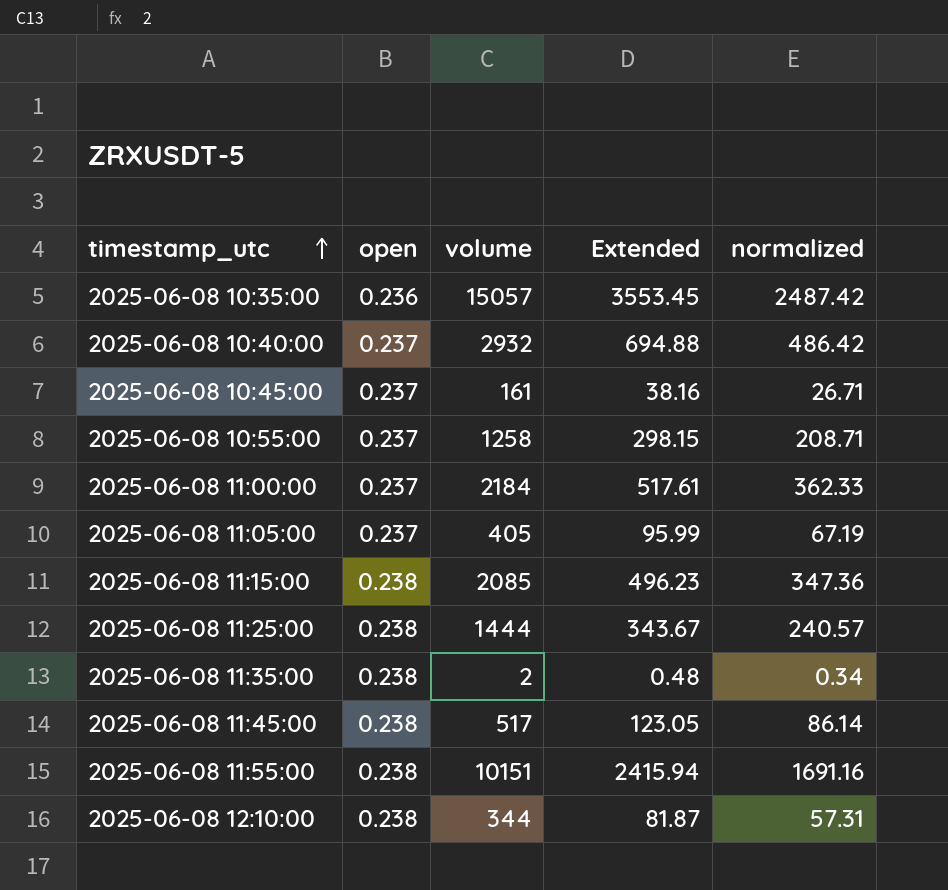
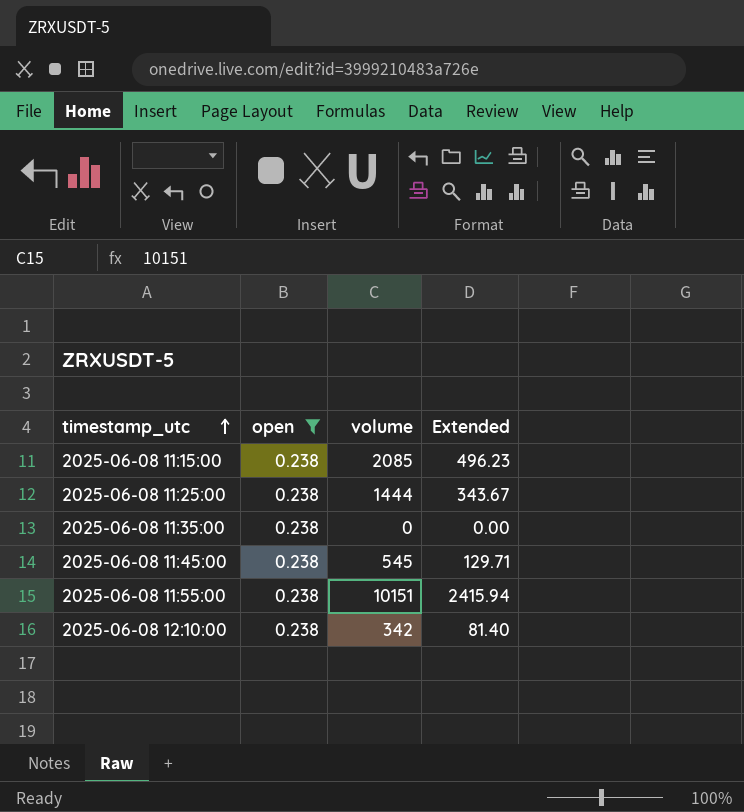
filter: none -> open = 0.238
column normalized | formula: [Extended] * 0.7 -> none
2025-06-08 11:35:00 | volume: 2 -> 0
2025-06-08 11:35:00 | Extended: 0.48 -> 0.00
2025-06-08 11:45:00 | volume: 517 -> 545
2025-06-08 11:45:00 | Extended: 123.05 -> 129.71
2025-06-08 12:10:00 | volume: 344 -> 342
2025-06-08 12:10:00 | Extended: 81.87 -> 81.40

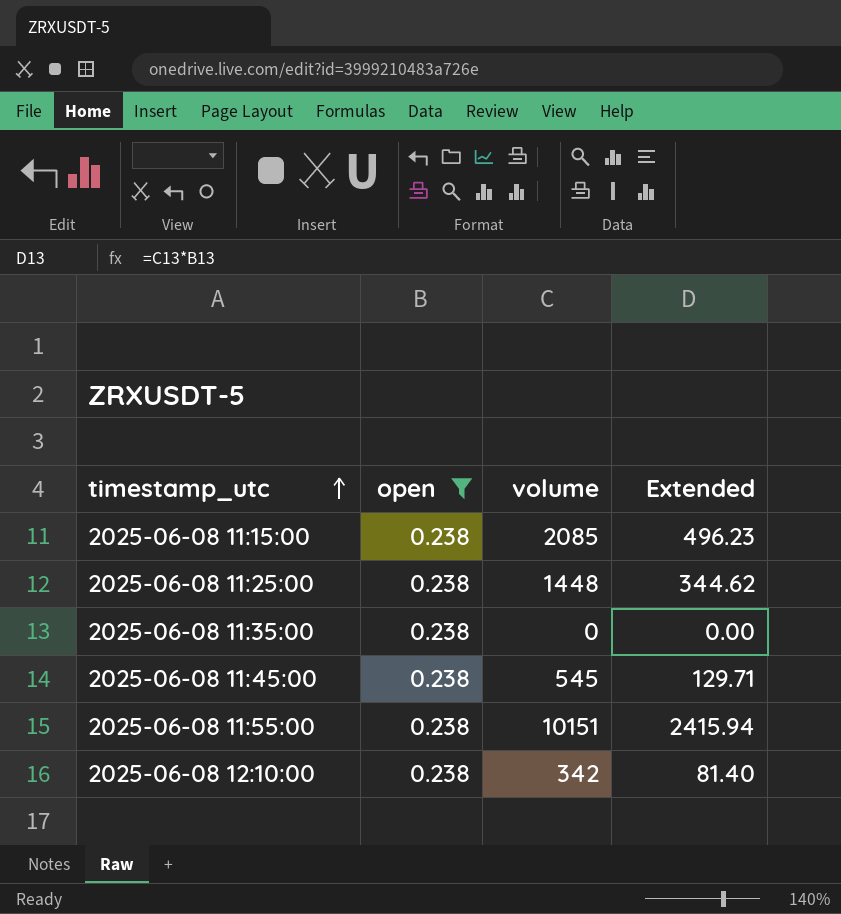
2025-06-08 11:25:00 | volume: 1444 -> 1448
2025-06-08 11:25:00 | Extended: 343.67 -> 344.62

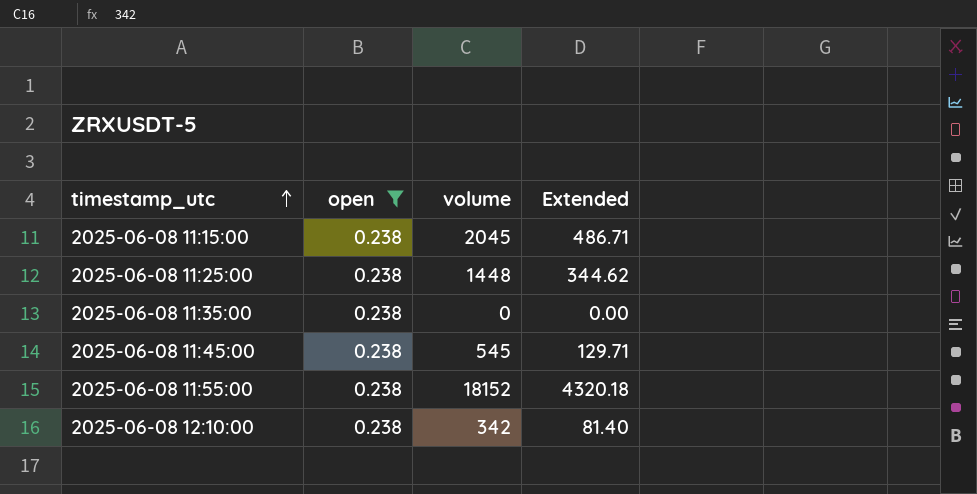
2025-06-08 11:15:00 | volume: 2085 -> 2045
2025-06-08 11:15:00 | Extended: 496.23 -> 486.71
2025-06-08 11:55:00 | volume: 10151 -> 18152
2025-06-08 11:55:00 | Extended: 2415.94 -> 4320.18

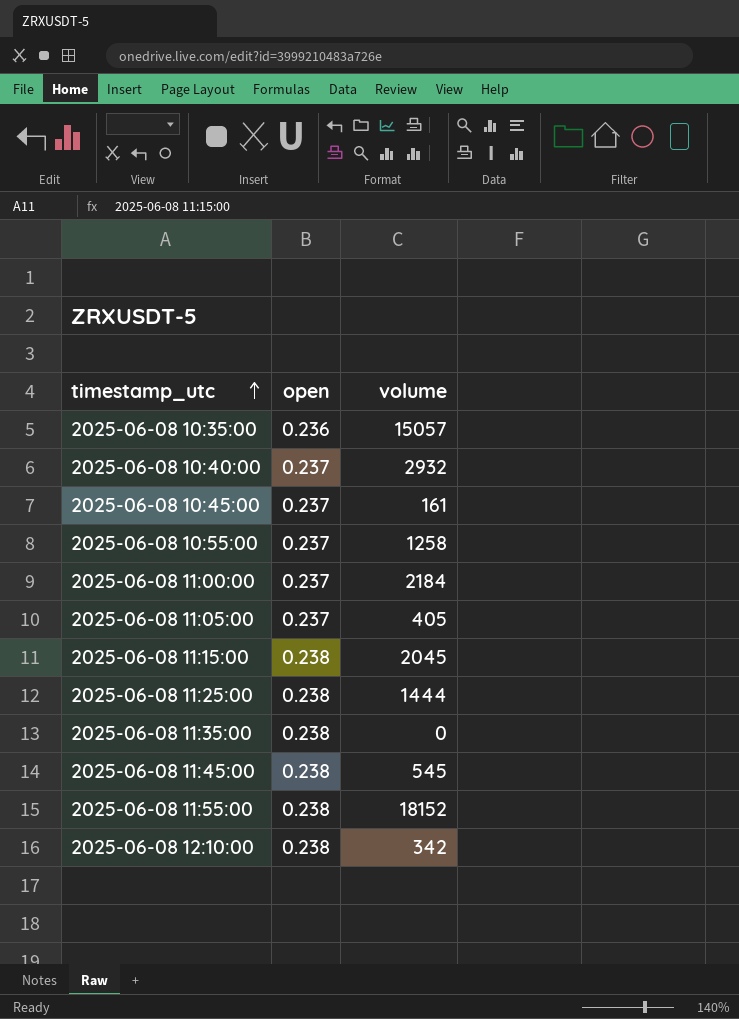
filter: open = 0.238 -> none
column Extended | formula: [open] * [volume] -> none
2025-06-08 11:25:00 | volume: 1448 -> 1444

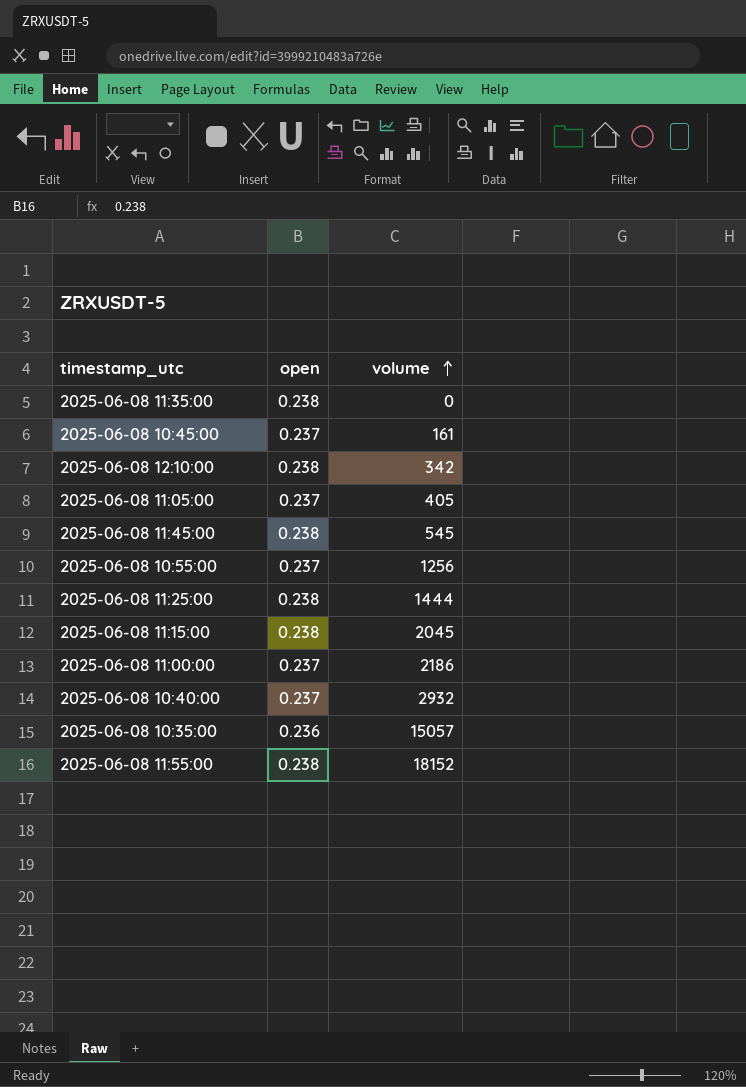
row order: timestamp_utc ascending -> volume ascending
2025-06-08 10:55:00 | volume: 1258 -> 1256
2025-06-08 11:00:00 | volume: 2184 -> 2186

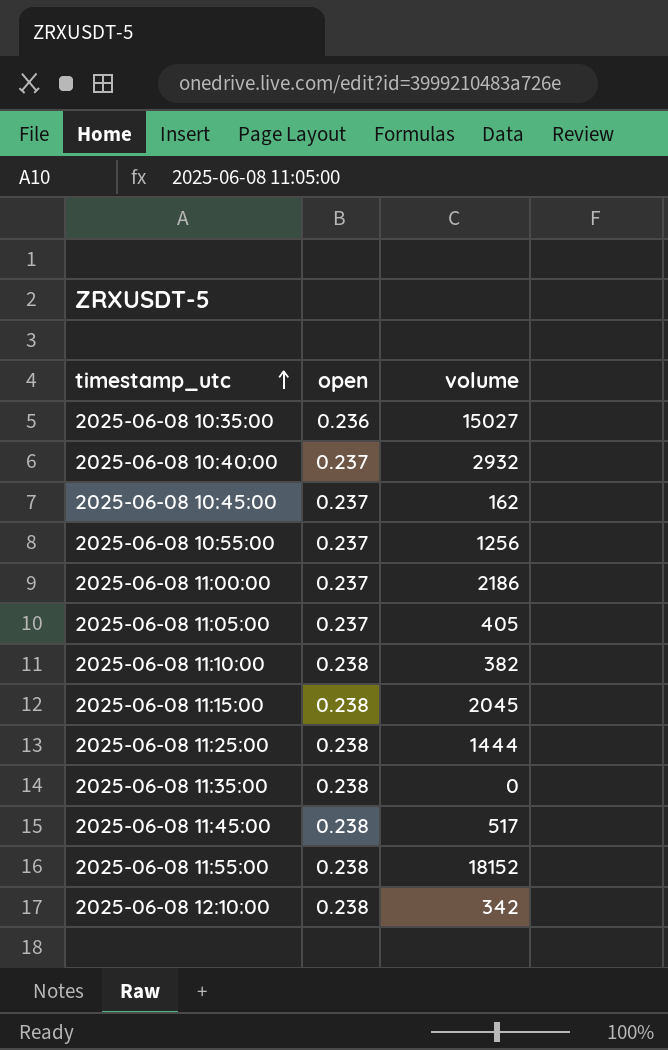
row order: volume ascending -> timestamp_utc ascending
2025-06-08 10:35:00 | volume: 15057 -> 15027
2025-06-08 10:45:00 | volume: 161 -> 162
row 2025-06-08 11:10:00: none -> 0.238 | 382
2025-06-08 11:45:00 | volume: 545 -> 517

